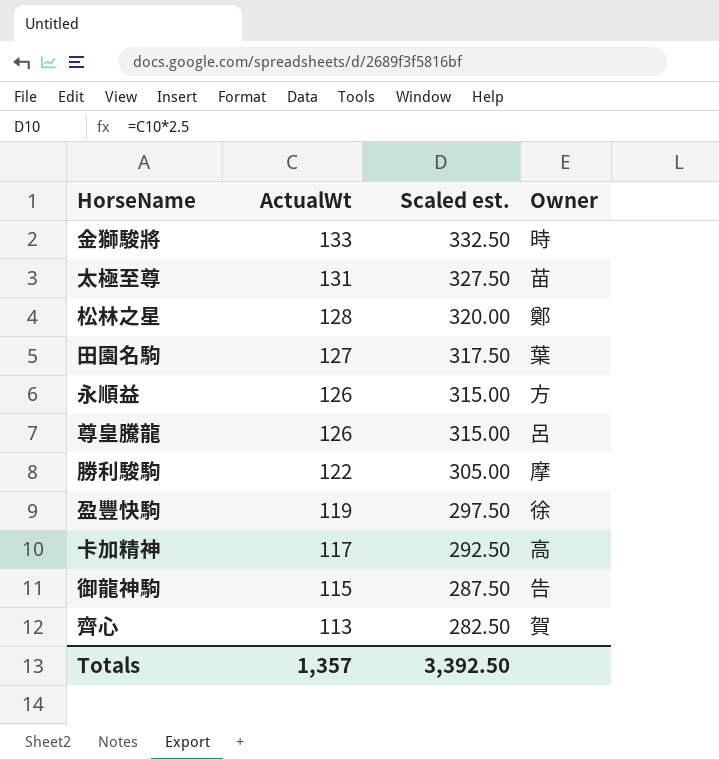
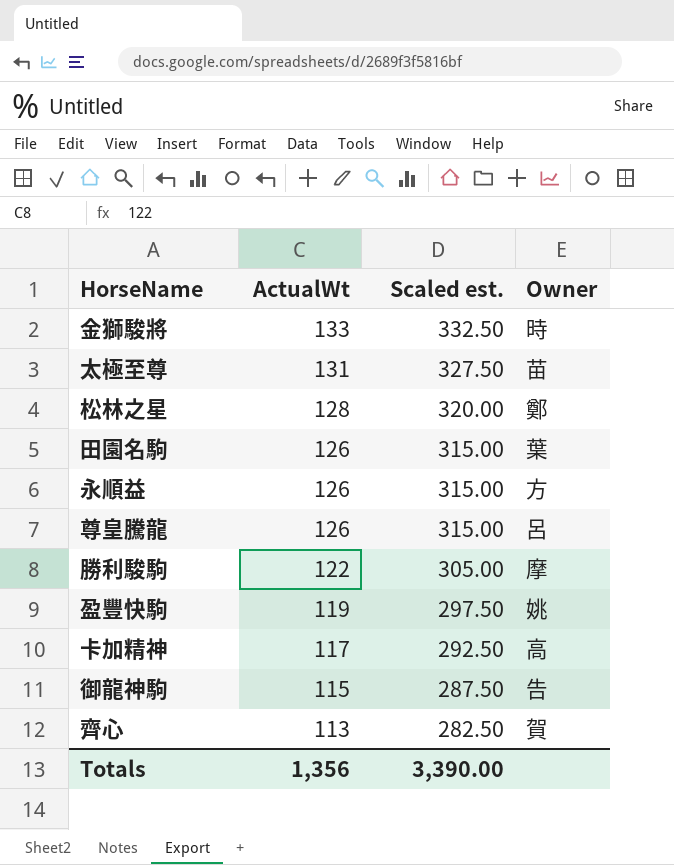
田園名駒 | ActualWt: 127 -> 126
田園名駒 | Scaled est.: 317.50 -> 315.00
盈豐快駒 | Owner: 徐 -> 姚
Totals | ActualWt: 1,357 -> 1,356
Totals | Scaled est.: 3,392.50 -> 3,390.00

